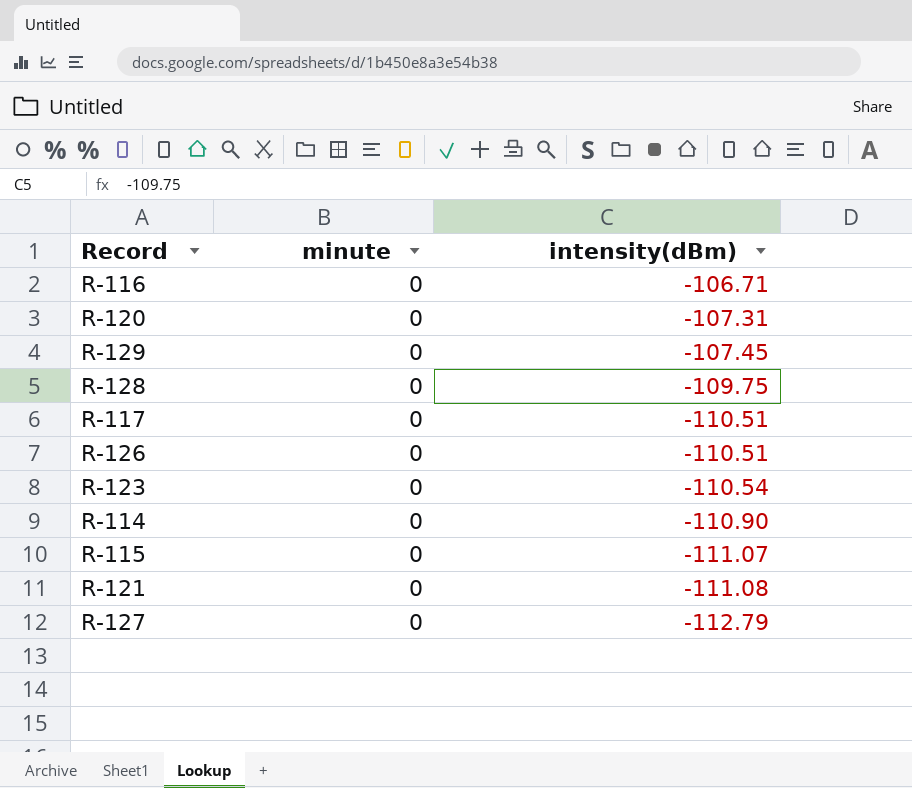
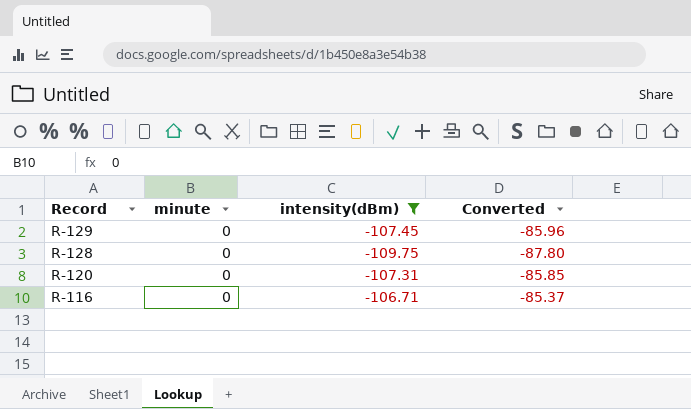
filter: none -> intensity(dBm) >= -109.75
row order: intensity(dBm) descending -> Record descending
column Converted | formula: none -> [intensity(dBm)] * 0.8

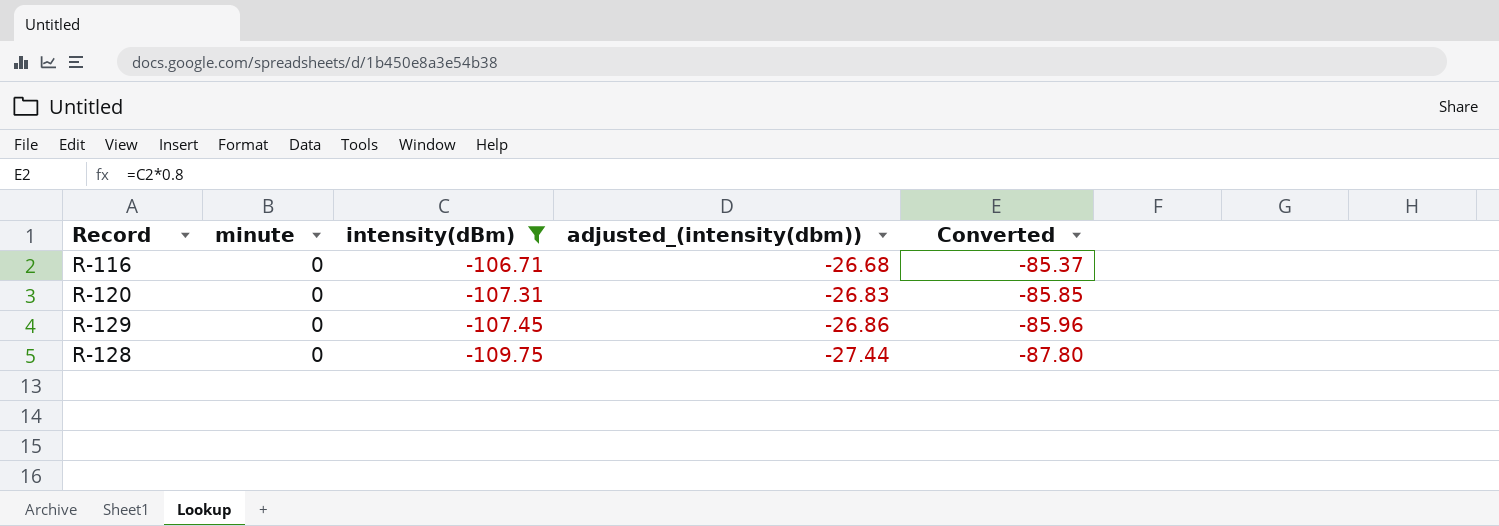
row order: Record descending -> intensity(dBm) descending
column adjusted_(intensity(dbm)) | formula: none -> [intensity(dBm)] * 0.25

